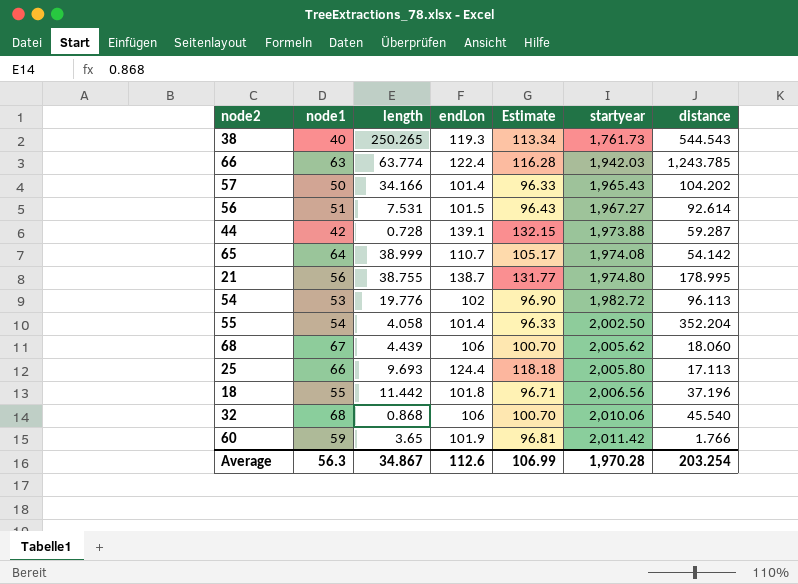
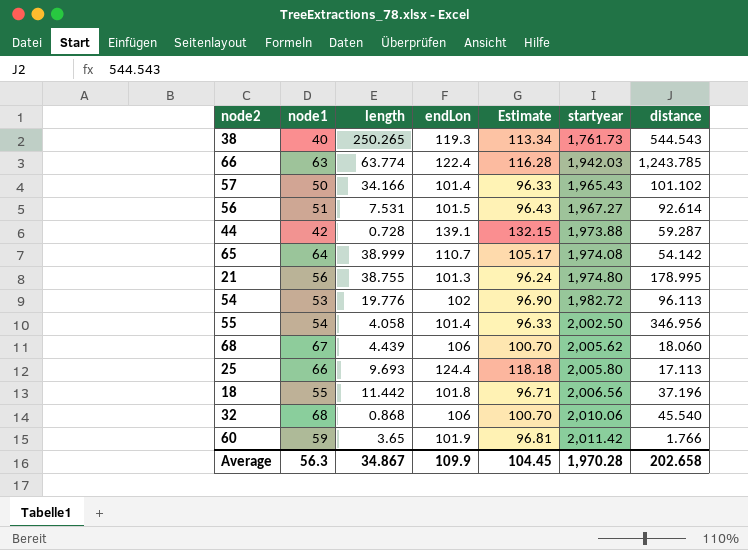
57 | distance: 104.202 -> 101.102
21 | endLon: 138.7 -> 101.3
21 | Estimate: 131.77 -> 96.24
55 | distance: 352.204 -> 346.956
Average | endLon: 112.6 -> 109.9
Average | Estimate: 106.99 -> 104.45
Average | distance: 203.254 -> 202.658

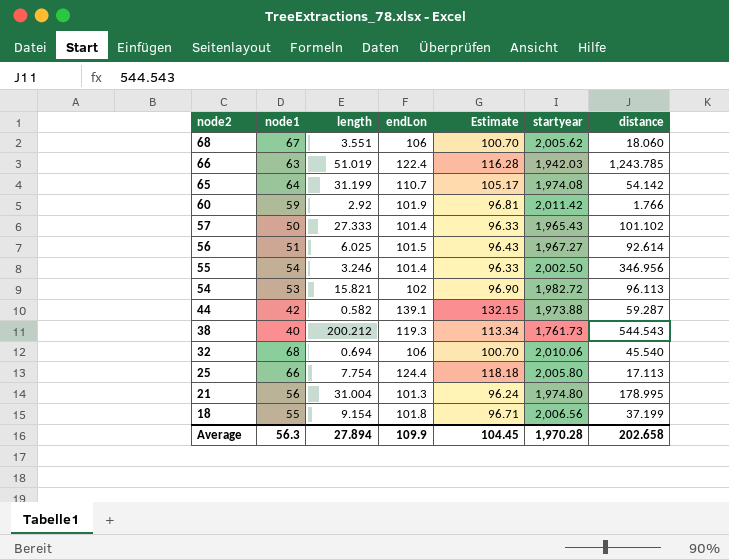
row order: startyear ascending -> node2 descending
68 | length: 4.439 -> 3.551
66 | length: 63.774 -> 51.019
65 | length: 38.999 -> 31.199
60 | length: 3.65 -> 2.92
57 | length: 34.166 -> 27.333
56 | length: 7.531 -> 6.025
55 | length: 4.058 -> 3.246
54 | length: 19.776 -> 15.821
44 | length: 0.728 -> 0.582
38 | length: 250.265 -> 200.212
32 | length: 0.868 -> 0.694
25 | length: 9.693 -> 7.754
21 | length: 38.755 -> 31.004
18 | length: 11.442 -> 9.154
18 | distance: 37.196 -> 37.199
Average | length: 34.867 -> 27.894

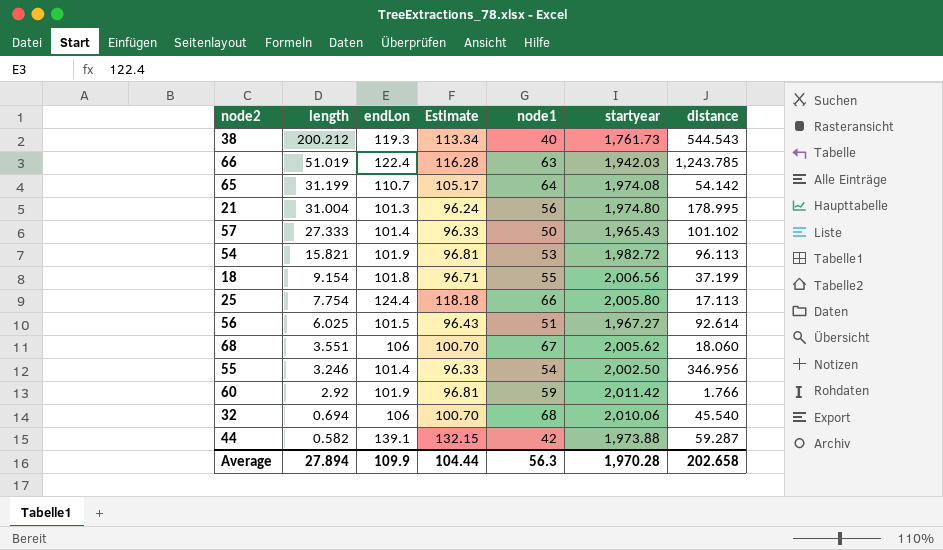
row order: node2 descending -> length descending
column node1 | position: 2 -> 5
54 | endLon: 102 -> 101.9
54 | Estimate: 96.90 -> 96.81
Average | Estimate: 104.45 -> 104.44

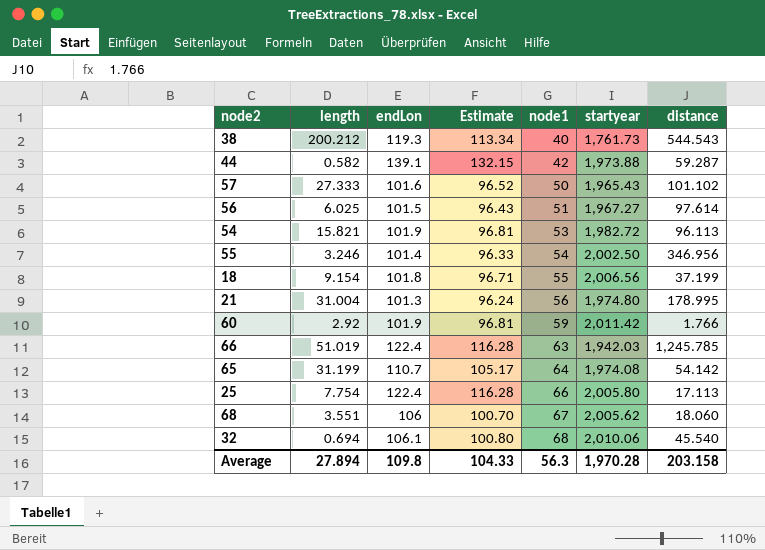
row order: length descending -> node1 ascending
57 | endLon: 101.4 -> 101.6
57 | Estimate: 96.33 -> 96.52
56 | distance: 92.614 -> 97.614
66 | distance: 1,243.785 -> 1,245.785
25 | endLon: 124.4 -> 122.4
25 | Estimate: 118.18 -> 116.28
32 | endLon: 106 -> 106.1
32 | Estimate: 100.70 -> 100.80
Average | endLon: 109.9 -> 109.8
Average | Estimate: 104.44 -> 104.33
Average | distance: 202.658 -> 203.158

